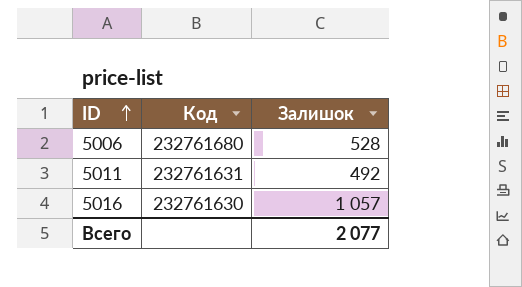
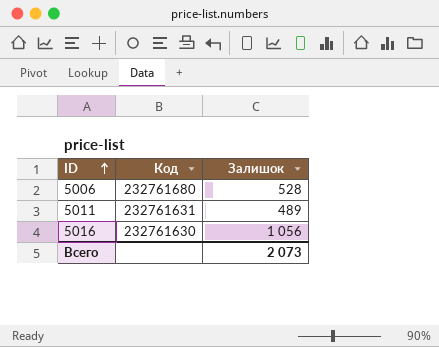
5011 | Залишок: 492 -> 489
5016 | Залишок: 1 057 -> 1 056
Всего | Залишок: 2 077 -> 2 073

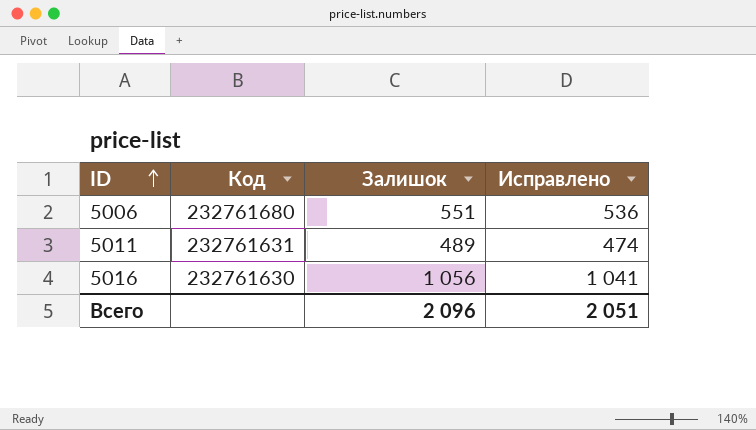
column Исправлено | formula: none -> [Залишок] - 15
5006 | Залишок: 528 -> 551
Всего | Залишок: 2 073 -> 2 096

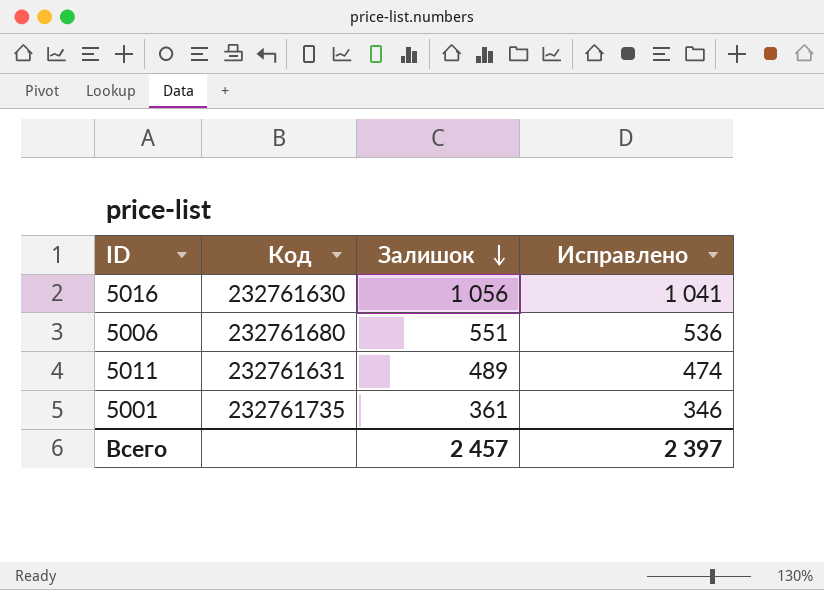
row order: ID ascending -> Залишок descending
row 5001: none -> 232761735 | 361 | 346
Всего | Залишок: 2 096 -> 2 457
Всего | Исправлено: 2 051 -> 2 397

